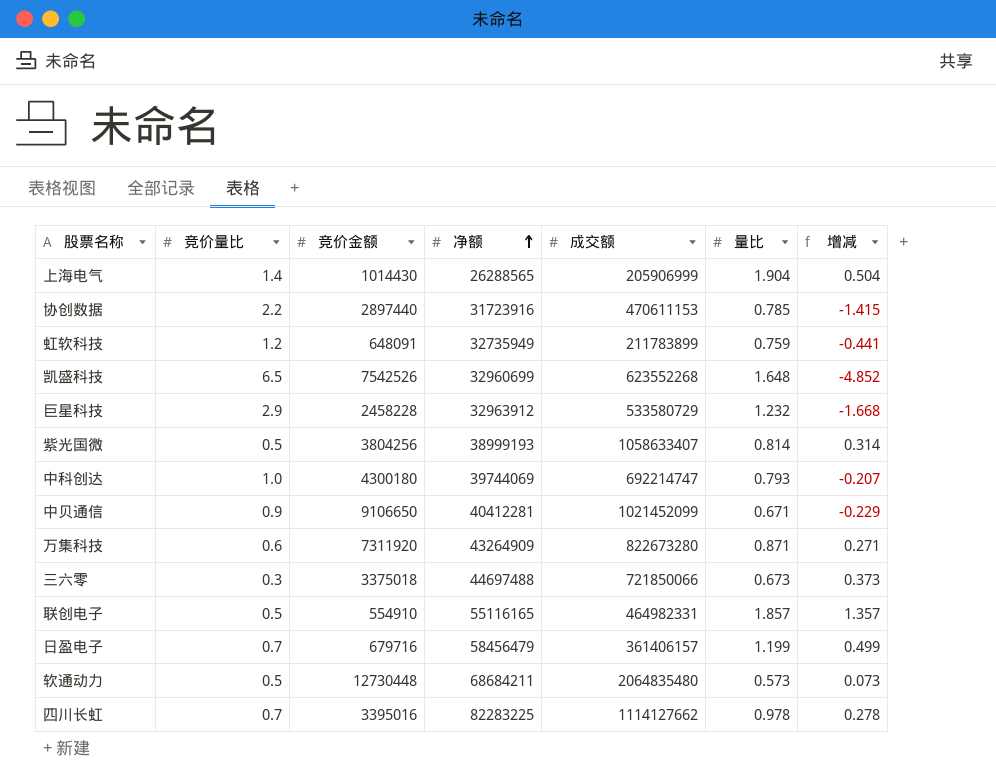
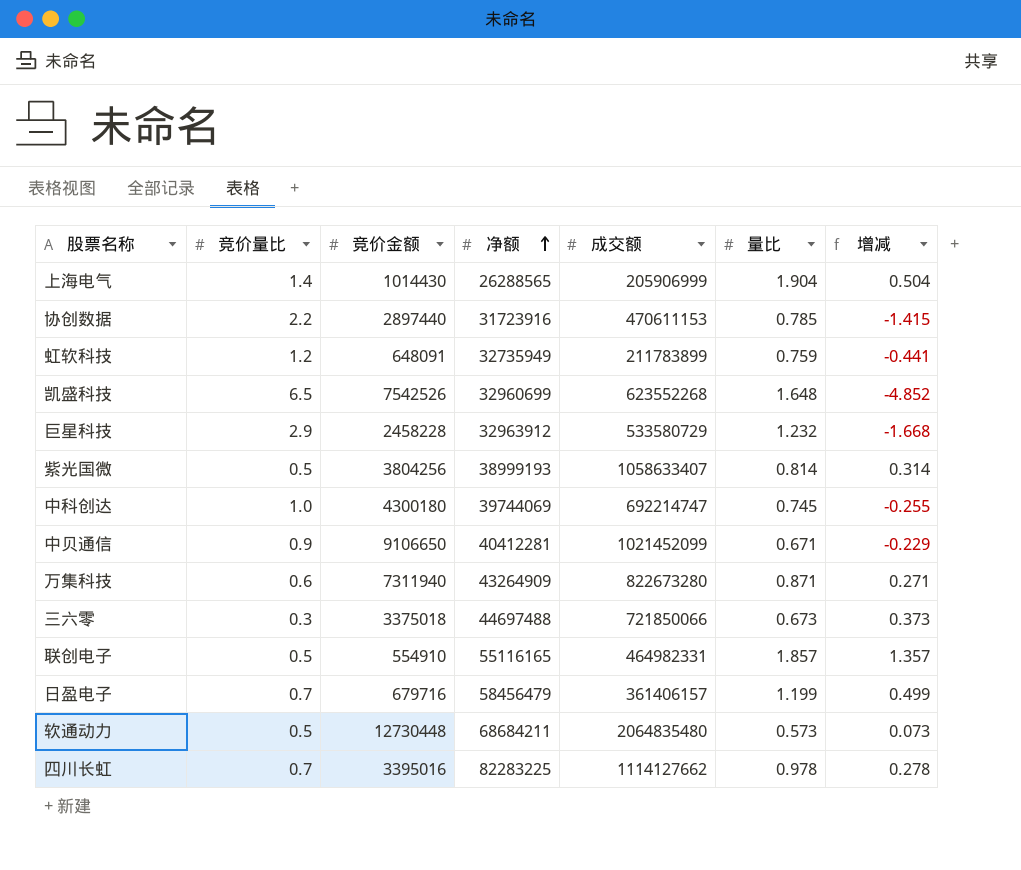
中科创达 | 量比: 0.793 -> 0.745
中科创达 | 增减: -0.207 -> -0.255
万集科技 | 竞价金额: 7311920 -> 7311940

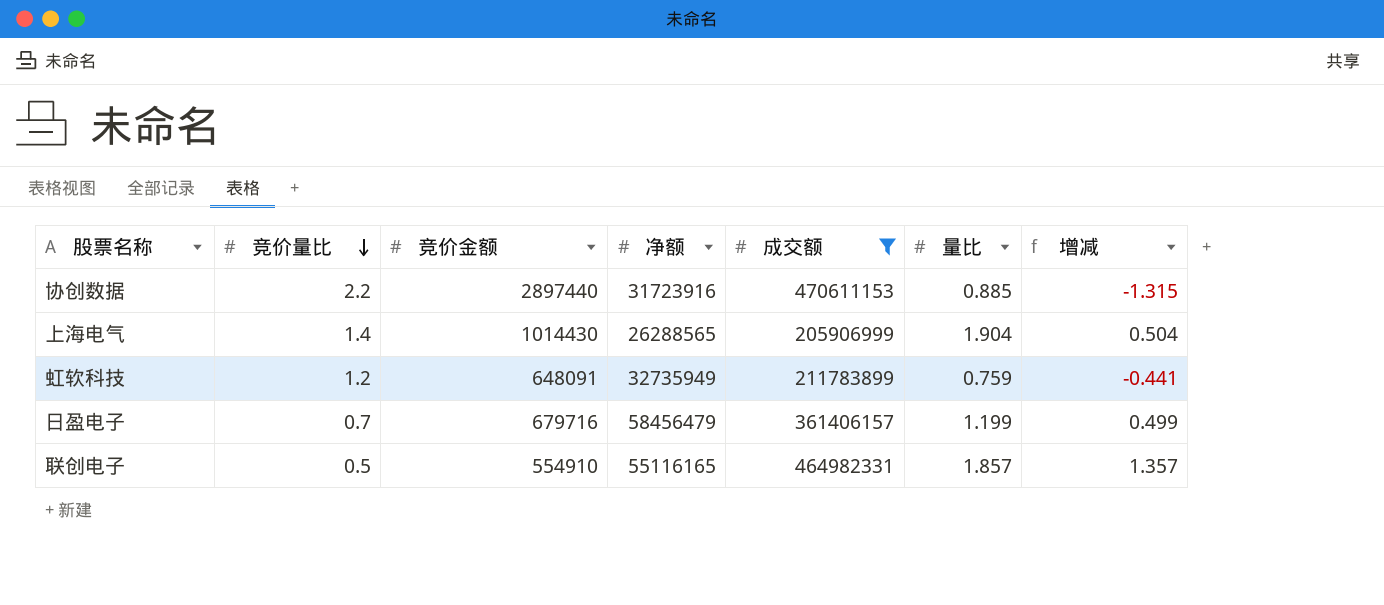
filter: none -> 成交额 <= 470611153
row order: 净额 ascending -> 竞价量比 descending
协创数据 | 量比: 0.785 -> 0.885
协创数据 | 增减: -1.415 -> -1.315

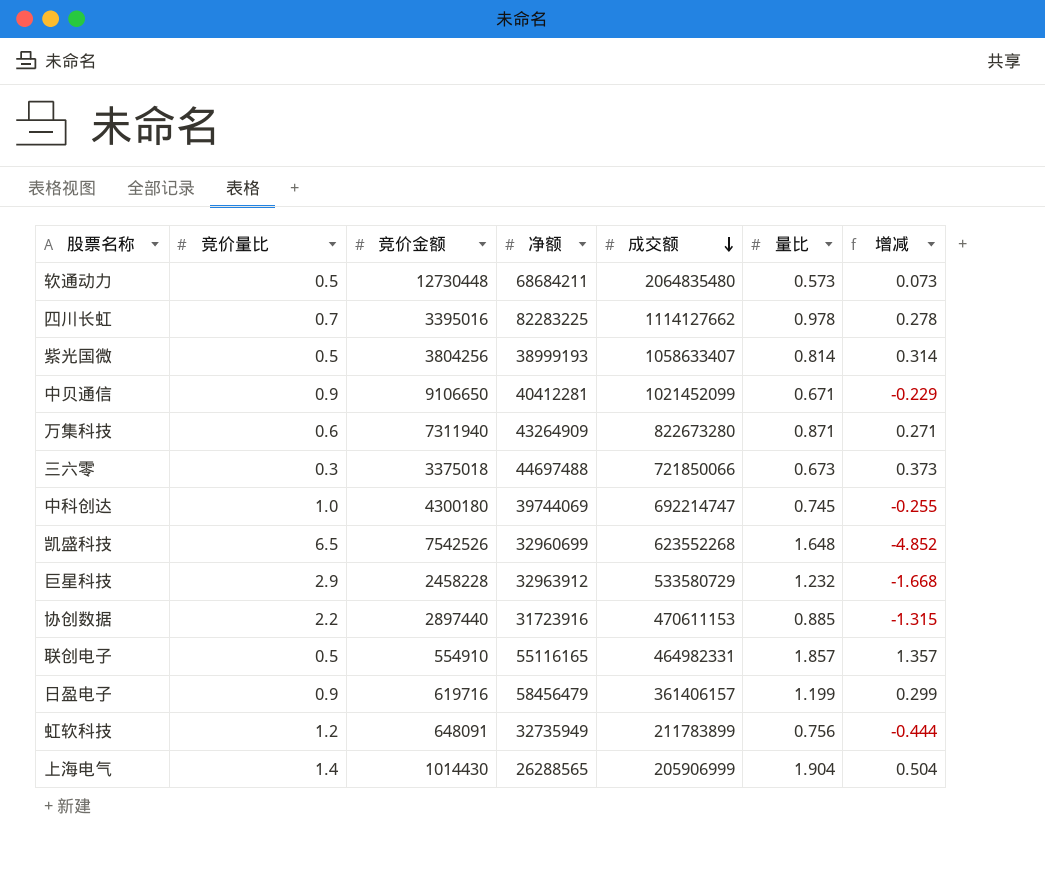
filter: 成交额 <= 470611153 -> none
row order: 竞价量比 descending -> 成交额 descending
日盈电子 | 竞价量比: 0.7 -> 0.9
日盈电子 | 竞价金额: 679716 -> 619716
日盈电子 | 增减: 0.499 -> 0.299
虹软科技 | 量比: 0.759 -> 0.756
虹软科技 | 增减: -0.441 -> -0.444

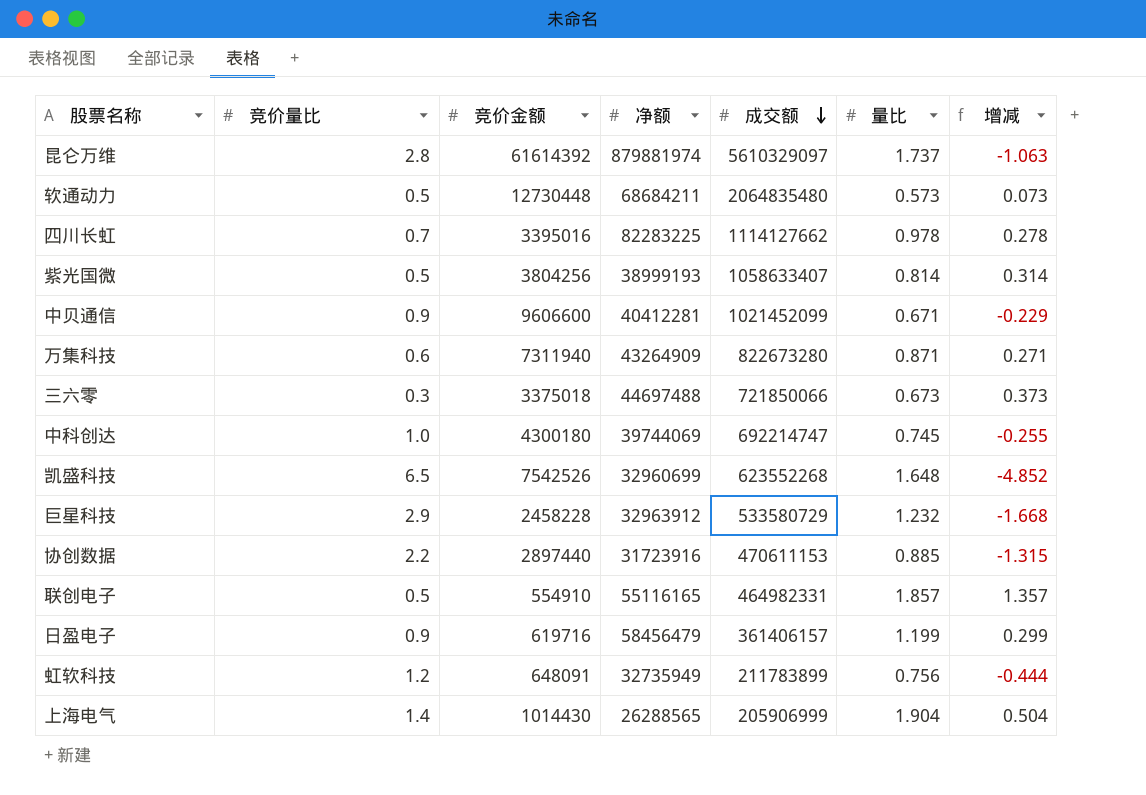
row 昆仑万维: none -> 2.8 | 61614392 | 879881974 | 5610329097 | 1.737 | -1.063
中贝通信 | 竞价金额: 9106650 -> 9606600

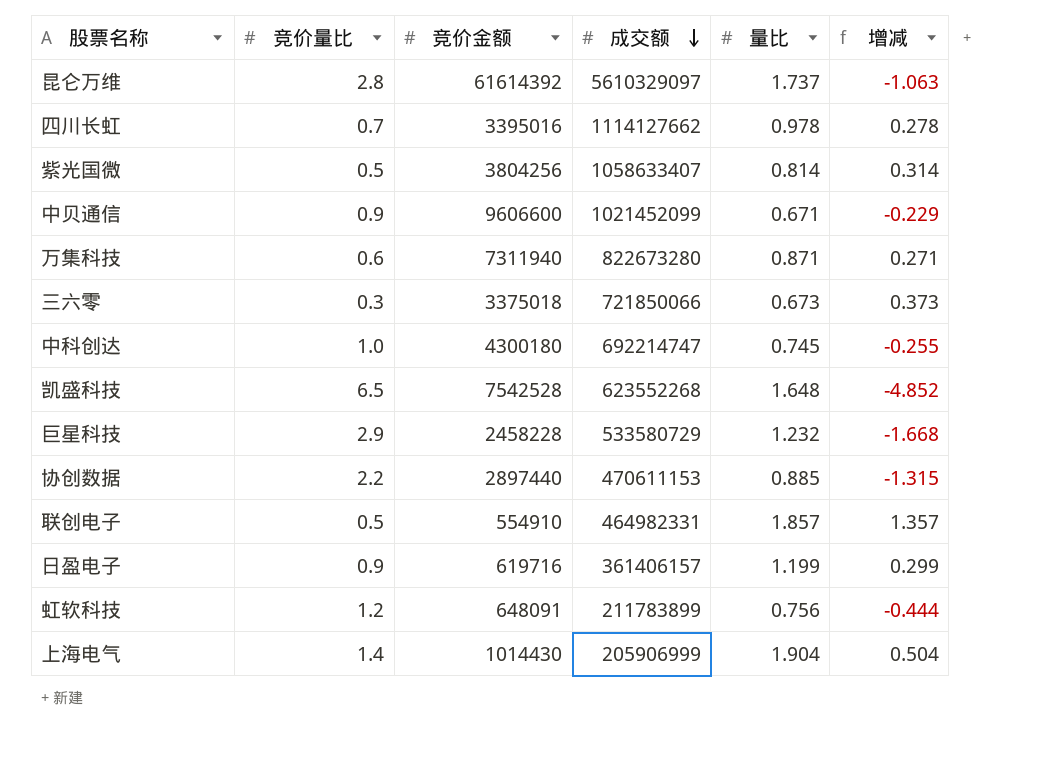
column 净额 | position: 4 -> none
row 软通动力: 0.5 | 12730448 | 68684211 | 2064835480 | 0.573 | 0.073 -> none
凯盛科技 | 竞价金额: 7542526 -> 7542528

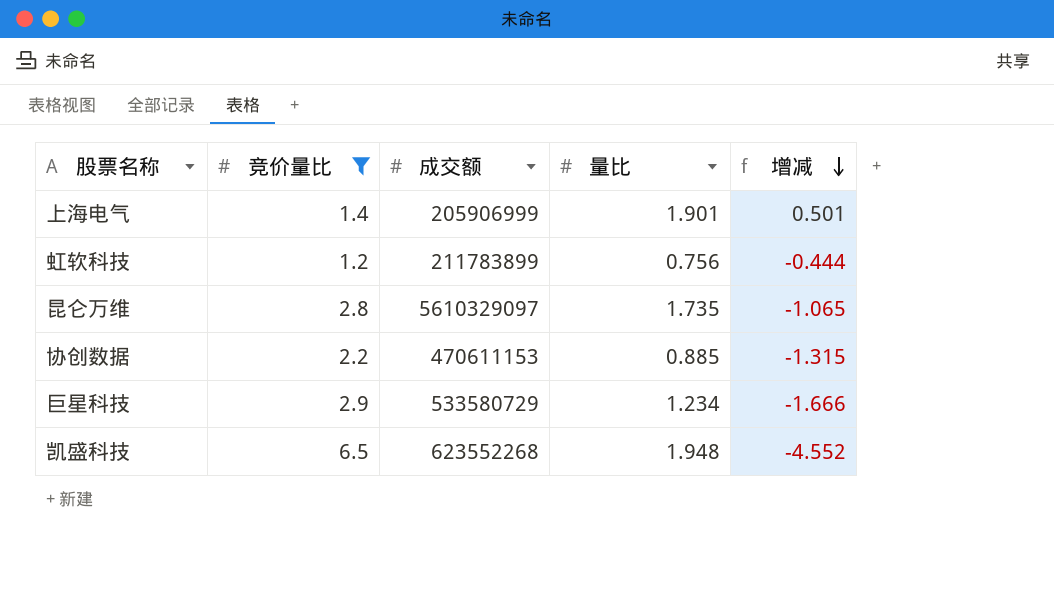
filter: none -> 竞价量比 >= 1.2
row order: 成交额 descending -> 增减 descending
column 竞价金额 | position: 3 -> none
上海电气 | 量比: 1.904 -> 1.901
上海电气 | 增减: 0.504 -> 0.501
昆仑万维 | 量比: 1.737 -> 1.735
昆仑万维 | 增减: -1.063 -> -1.065
巨星科技 | 量比: 1.232 -> 1.234
巨星科技 | 增减: -1.668 -> -1.666
凯盛科技 | 量比: 1.648 -> 1.948
凯盛科技 | 增减: -4.852 -> -4.552

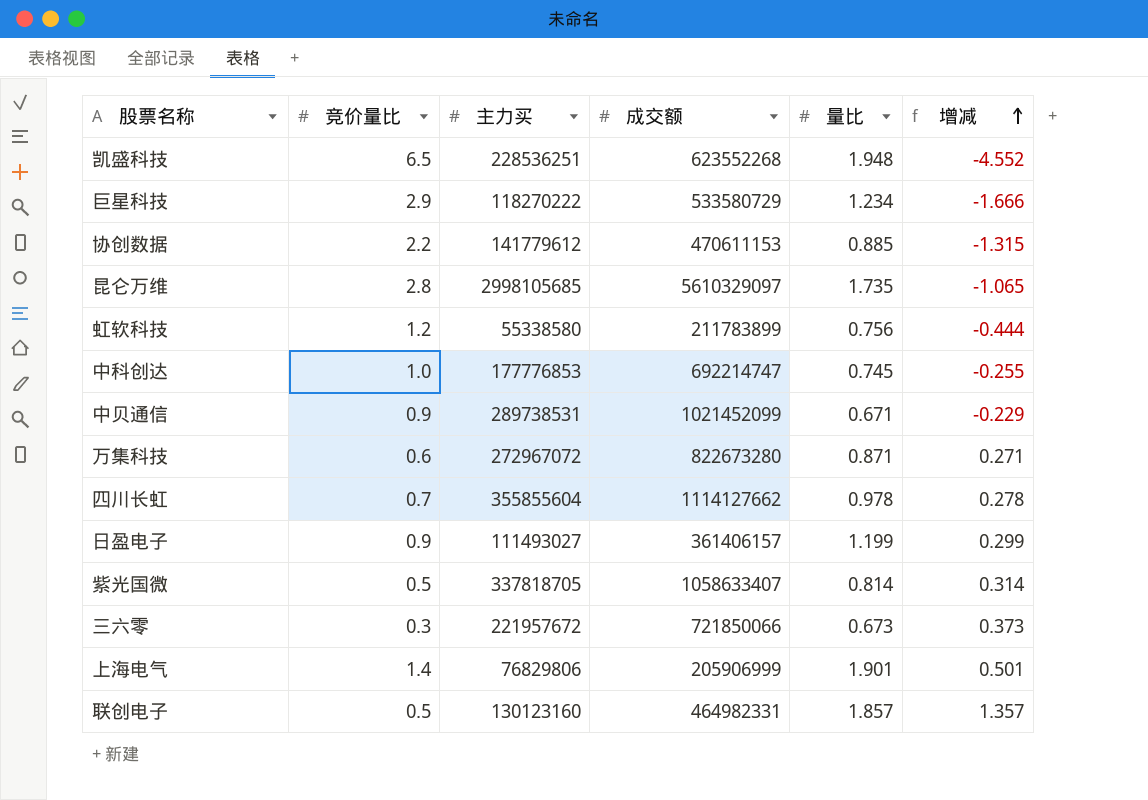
filter: 竞价量比 >= 1.2 -> none
row order: 增减 descending -> 增减 ascending
column 主力买 | position: none -> 3

